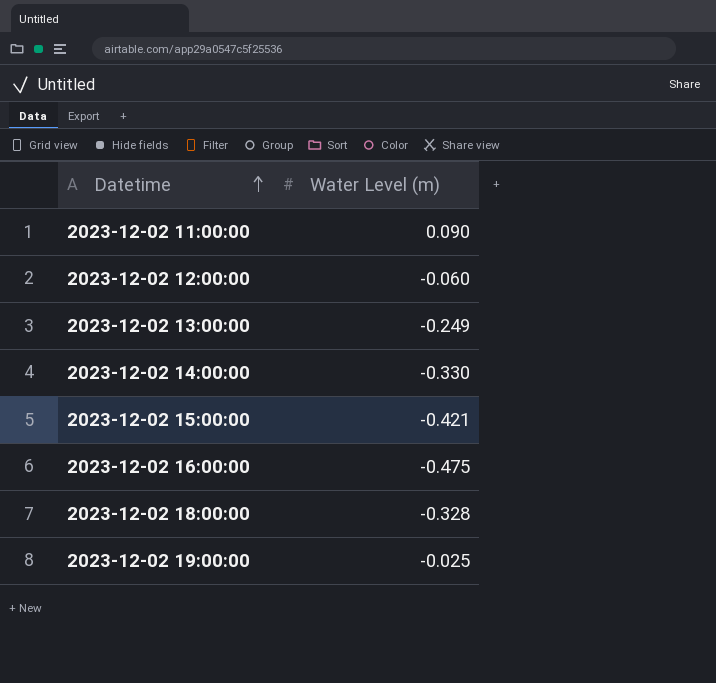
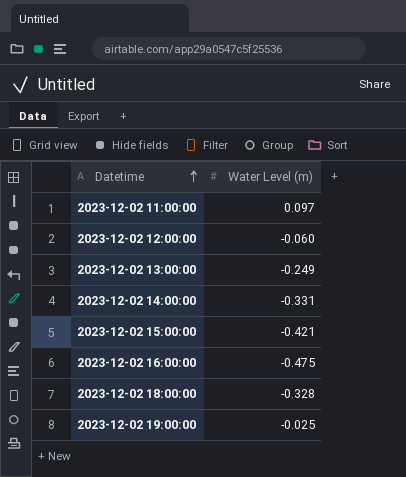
2023-12-02 11:00:00 | Water Level (m): 0.090 -> 0.097
2023-12-02 14:00:00 | Water Level (m): -0.330 -> -0.331

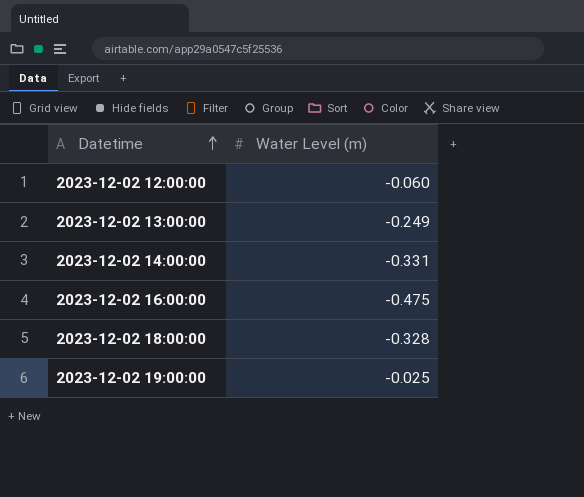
row 2023-12-02 11:00:00: 0.097 -> none
row 2023-12-02 15:00:00: -0.421 -> none

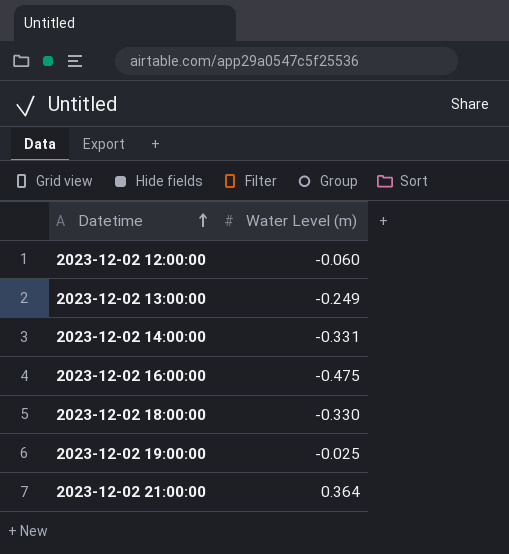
2023-12-02 18:00:00 | Water Level (m): -0.328 -> -0.330
row 2023-12-02 21:00:00: none -> 0.364

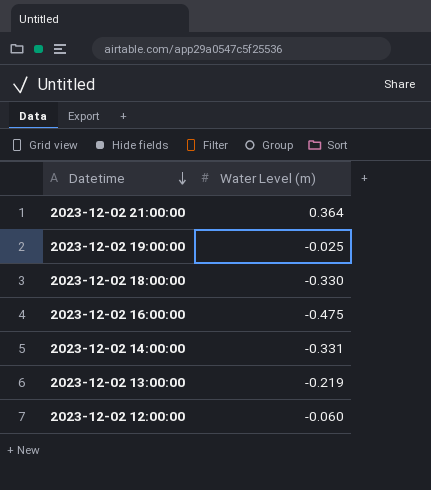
row order: Datetime ascending -> Datetime descending
2023-12-02 13:00:00 | Water Level (m): -0.249 -> -0.219

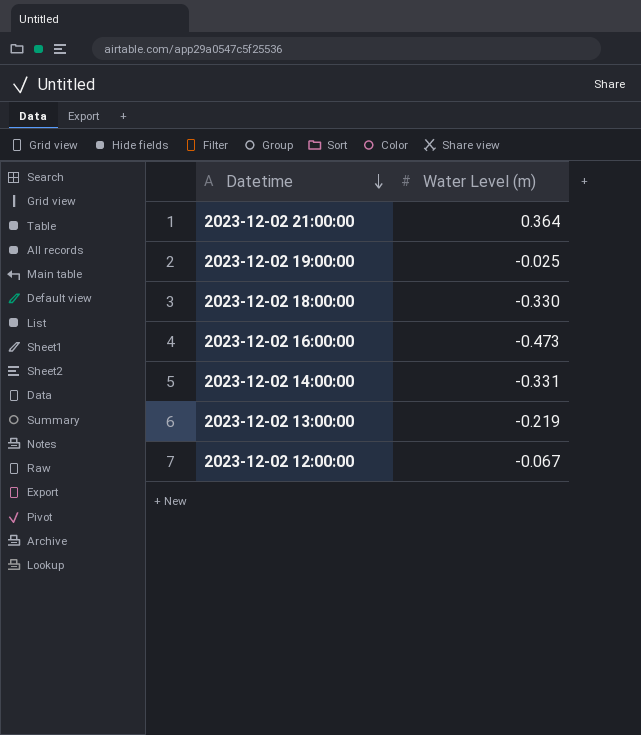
2023-12-02 16:00:00 | Water Level (m): -0.475 -> -0.473
2023-12-02 12:00:00 | Water Level (m): -0.060 -> -0.067

